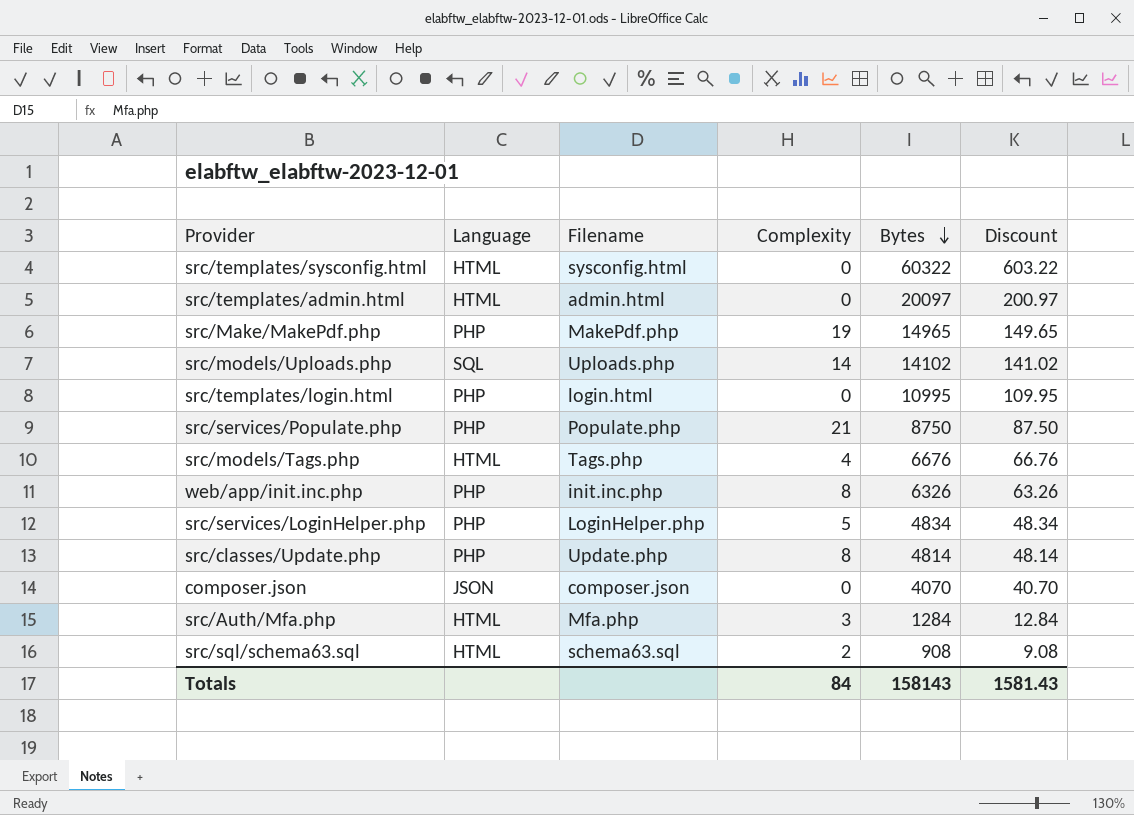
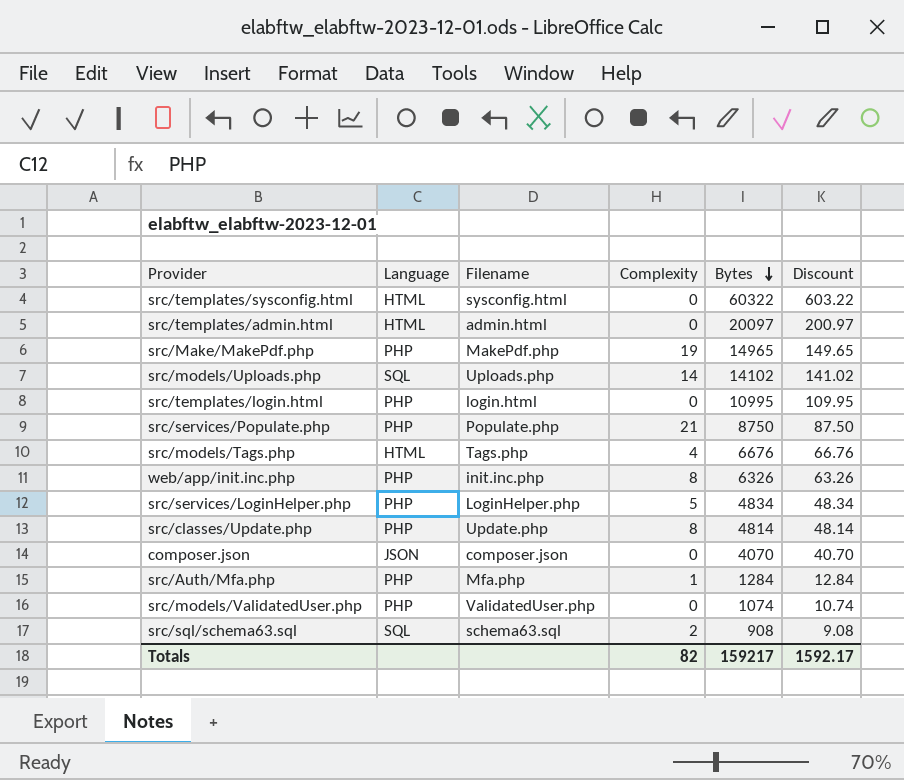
src/Auth/Mfa.php | Language: HTML -> PHP
src/Auth/Mfa.php | Complexity: 3 -> 1
row src/models/ValidatedUser.php: none -> PHP | ValidatedUser.php | 0 | 1074 | 10.74
src/sql/schema63.sql | Language: HTML -> SQL
Totals | Complexity: 84 -> 82
Totals | Bytes: 158143 -> 159217
Totals | Discount: 1581.43 -> 1592.17

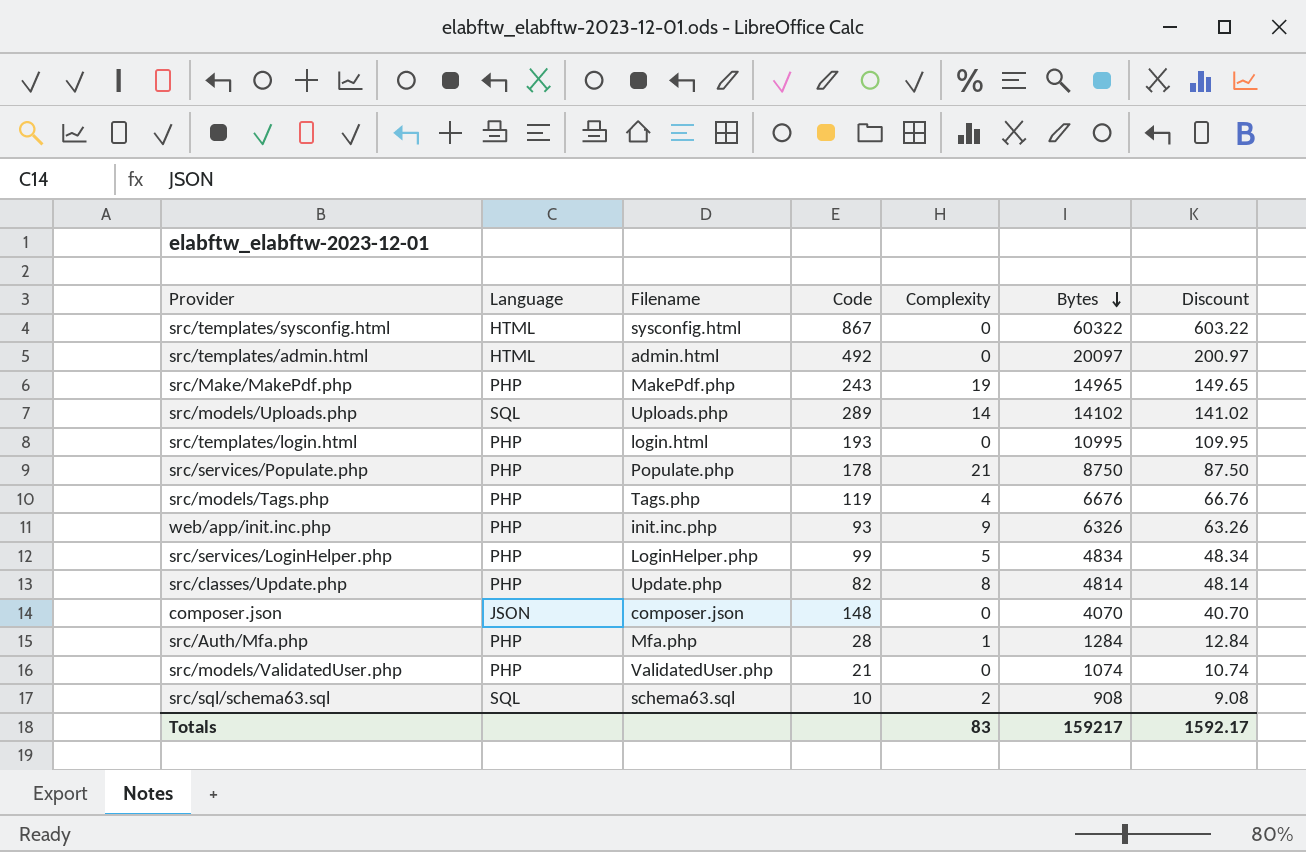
column Code | position: none -> 4
src/models/Tags.php | Language: HTML -> PHP
web/app/init.inc.php | Complexity: 8 -> 9
Totals | Complexity: 82 -> 83

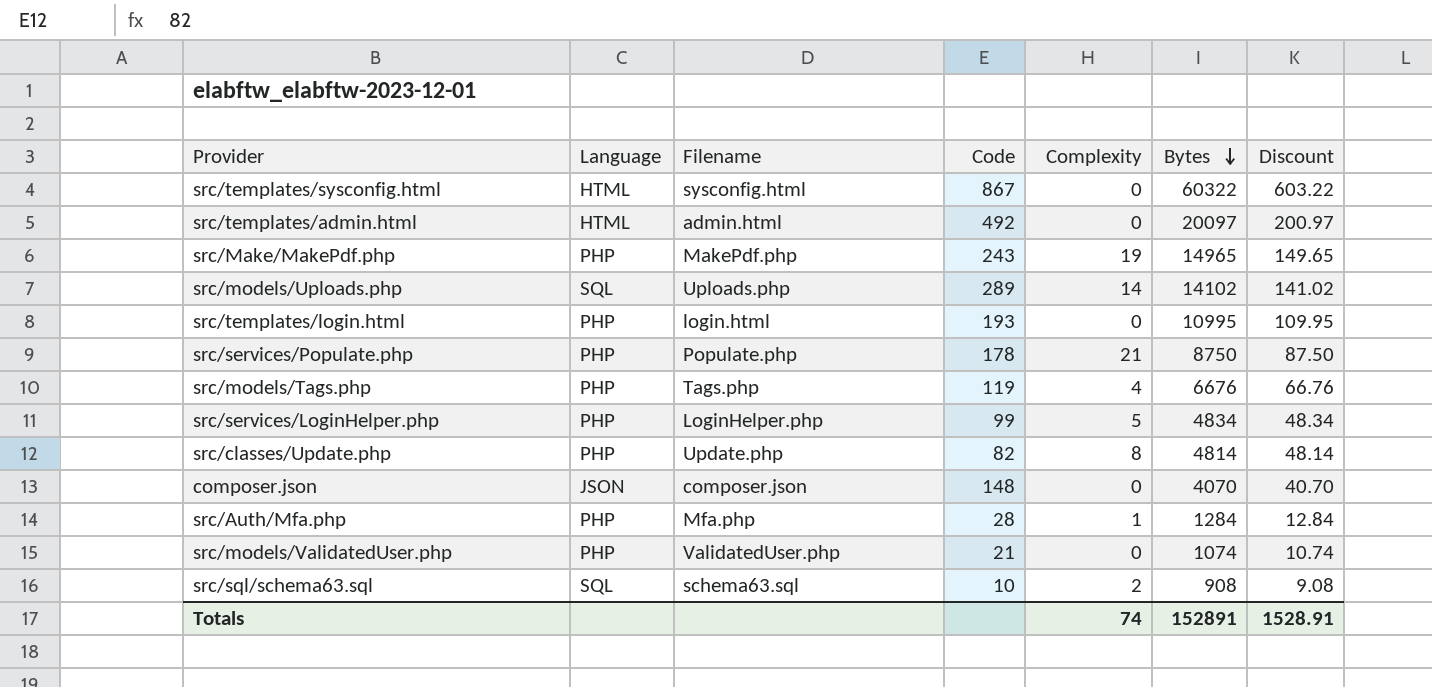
row web/app/init.inc.php: PHP | init.inc.php | 93 | 9 | 6326 | 63.26 -> none
Totals | Complexity: 83 -> 74
Totals | Bytes: 159217 -> 152891
Totals | Discount: 1592.17 -> 1528.91

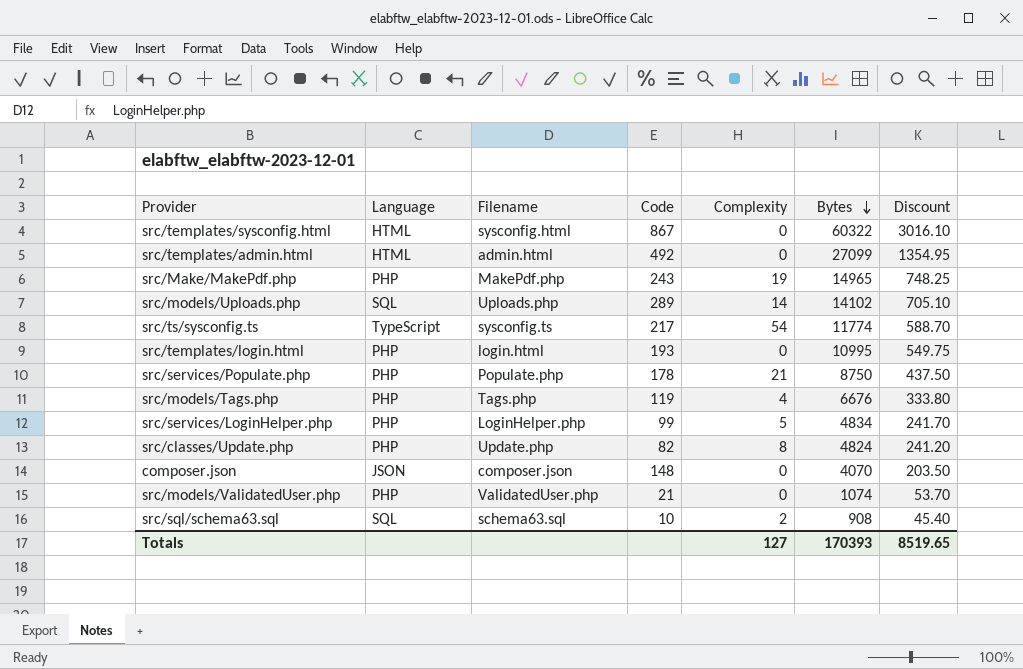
column Discount | formula: [Bytes] * 0.01 -> [Bytes] * 0.05
row src/Auth/Mfa.php: PHP | Mfa.php | 28 | 1 | 1284 | 12.84 -> none
src/templates/admin.html | Bytes: 20097 -> 27099
row src/ts/sysconfig.ts: none -> TypeScript | sysconfig.ts | 217 | 54 | 11774 | 588.70
src/classes/Update.php | Bytes: 4814 -> 4824
Totals | Complexity: 74 -> 127
Totals | Bytes: 152891 -> 170393
Totals | Discount: 1528.91 -> 8519.65

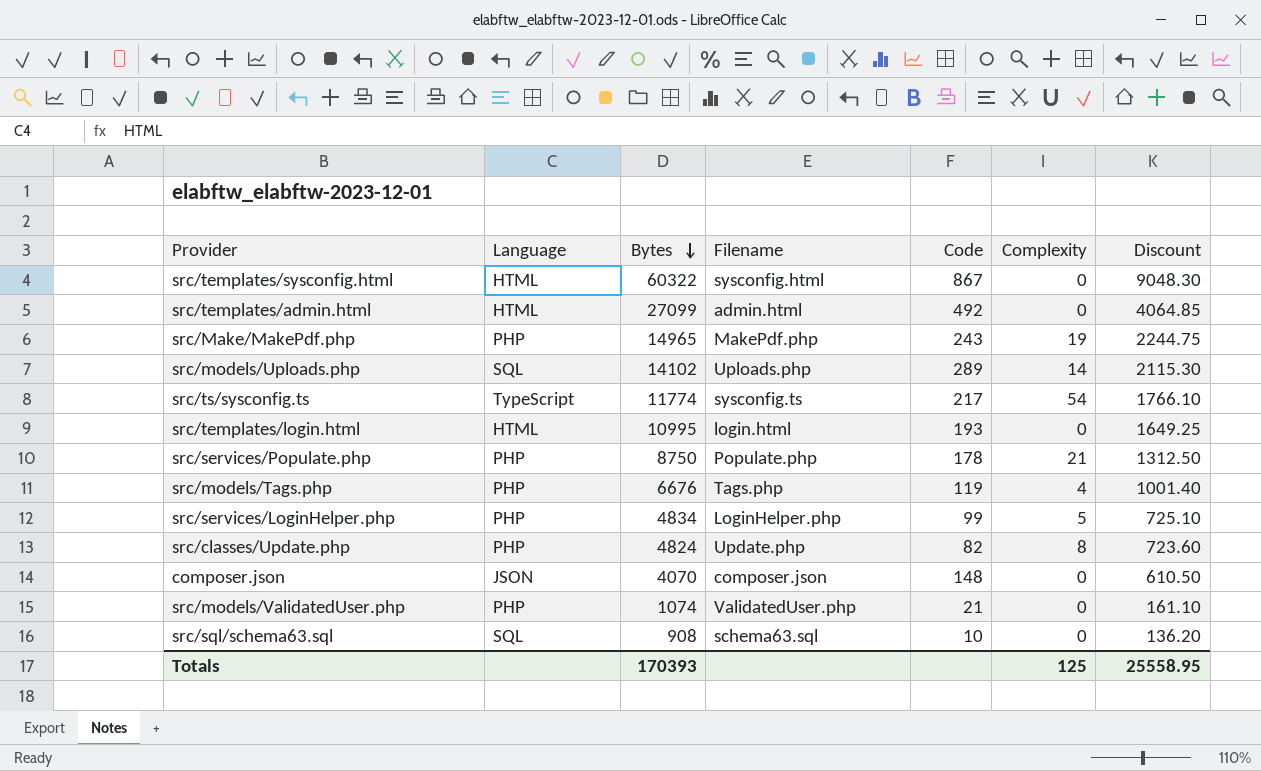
column Bytes | position: 6 -> 3
column Discount | formula: [Bytes] * 0.05 -> [Bytes] * 0.15
src/templates/login.html | Language: PHP -> HTML
src/sql/schema63.sql | Complexity: 2 -> 0
Totals | Complexity: 127 -> 125
Totals | Discount: 8519.65 -> 25558.95

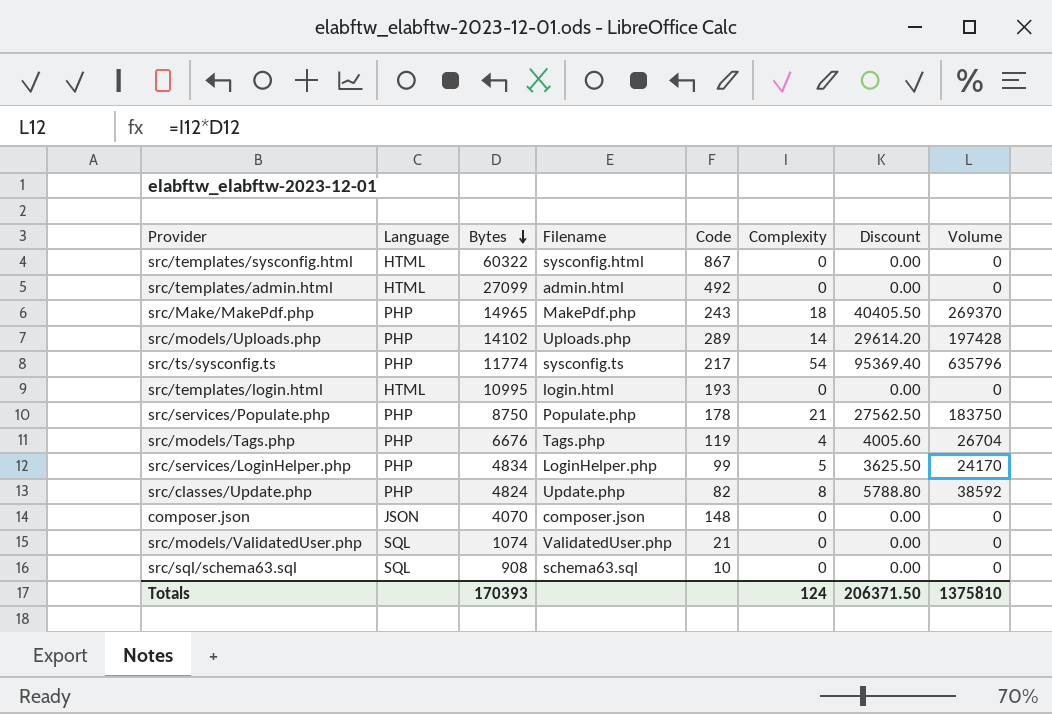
column Discount | formula: [Bytes] * 0.15 -> [Volume] * 0.15
column Volume | formula: none -> [Bytes] * [Complexity]
src/Make/MakePdf.php | Complexity: 19 -> 18
src/models/Uploads.php | Language: SQL -> PHP
src/ts/sysconfig.ts | Language: TypeScript -> PHP
src/models/ValidatedUser.php | Language: PHP -> SQL
Totals | Complexity: 125 -> 124
Totals | Discount: 25558.95 -> 206371.50

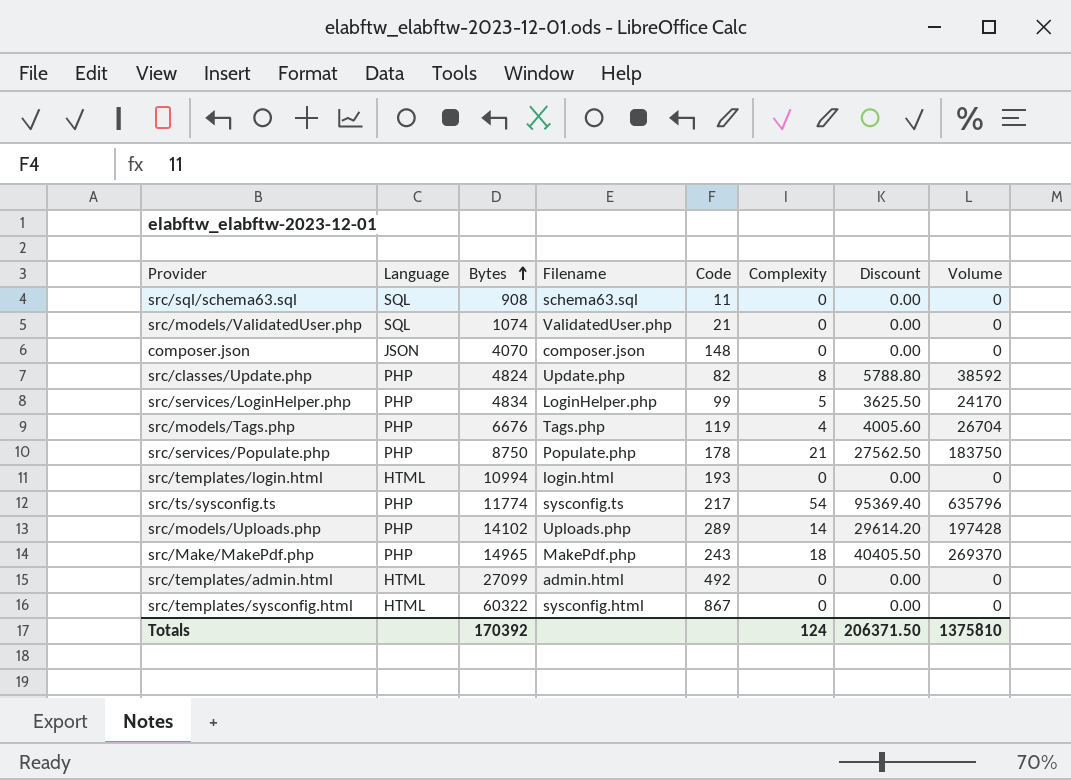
row order: Bytes descending -> Bytes ascending
src/sql/schema63.sql | Code: 10 -> 11
src/templates/login.html | Bytes: 10995 -> 10994
Totals | Bytes: 170393 -> 170392

